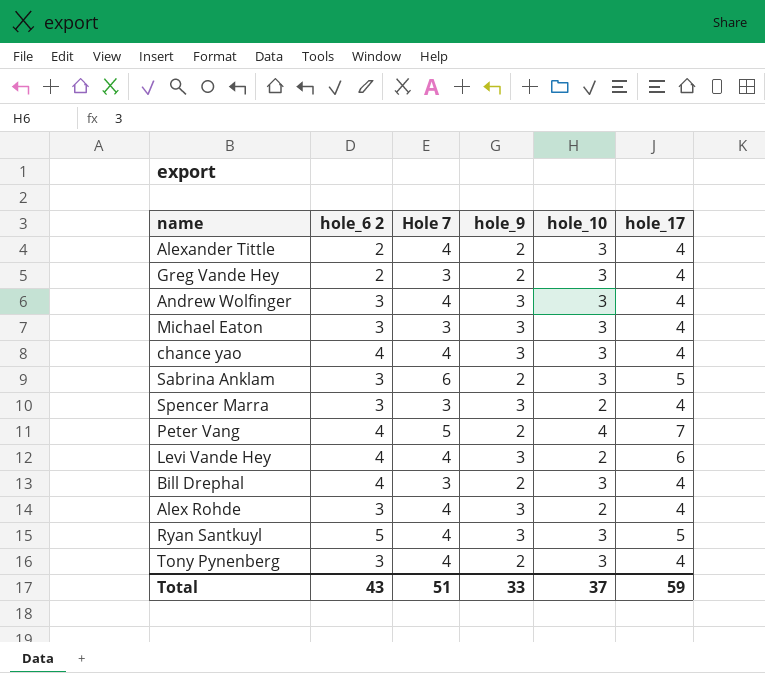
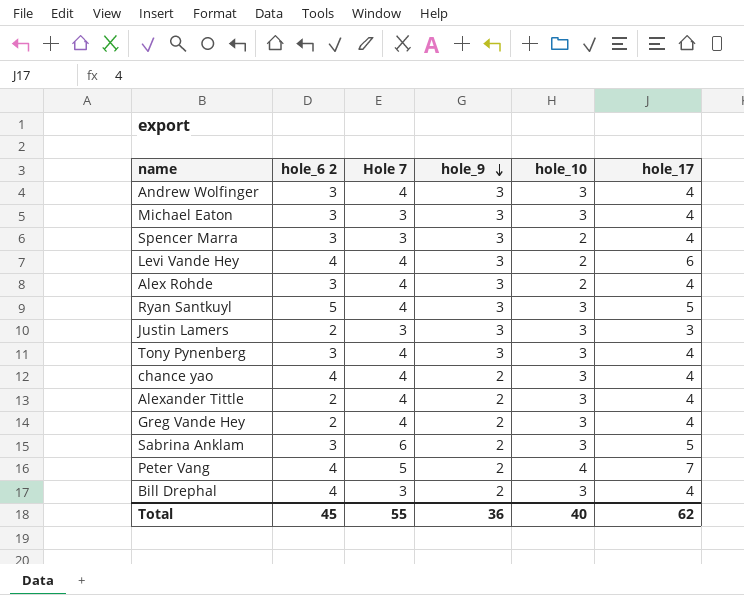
row order: none -> hole_9 descending
row Justin Lamers: none -> 2 | 3 | 3 | 3 | 3
Tony Pynenberg | hole_9: 2 -> 3
chance yao | hole_9: 3 -> 2
Greg Vande Hey | Hole 7: 3 -> 4
Total | hole_6 2: 43 -> 45
Total | Hole 7: 51 -> 55
Total | hole_9: 33 -> 36
Total | hole_10: 37 -> 40
Total | hole_17: 59 -> 62

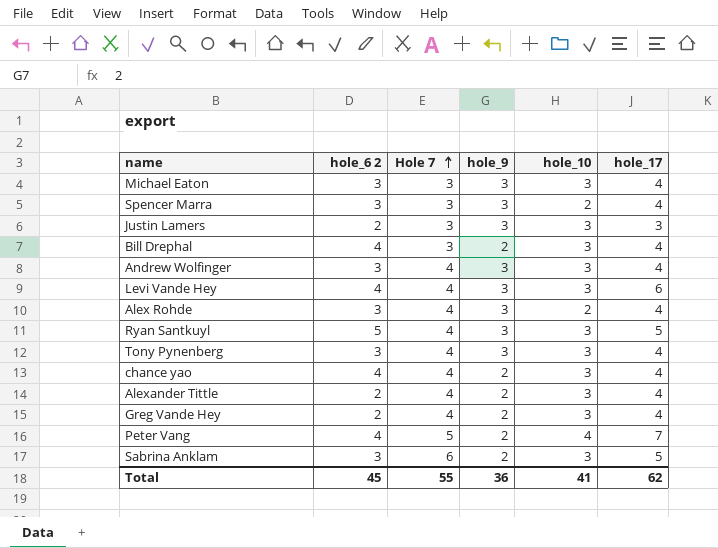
row order: hole_9 descending -> Hole 7 ascending
Levi Vande Hey | hole_10: 2 -> 3
Total | hole_10: 40 -> 41

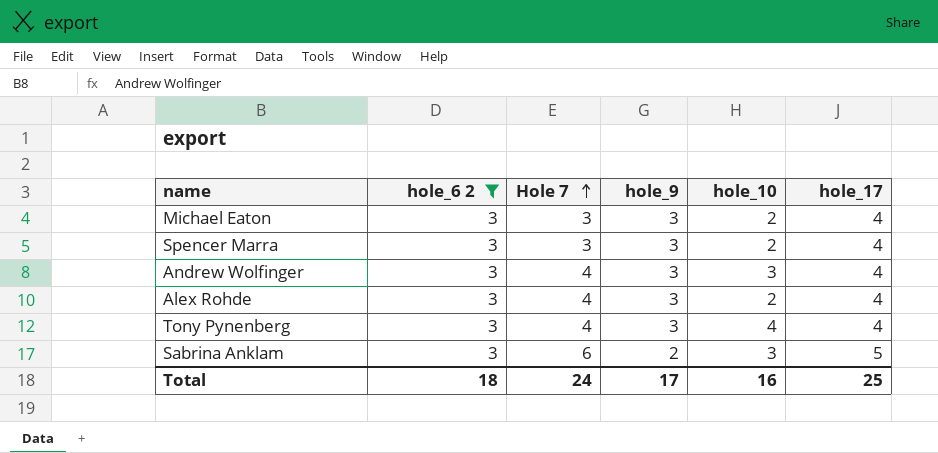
filter: none -> hole_6 2 = 3
Michael Eaton | hole_10: 3 -> 2
Tony Pynenberg | hole_10: 3 -> 4
Total | hole_6 2: 45 -> 18
Total | Hole 7: 55 -> 24
Total | hole_9: 36 -> 17
Total | hole_10: 41 -> 16
Total | hole_17: 62 -> 25

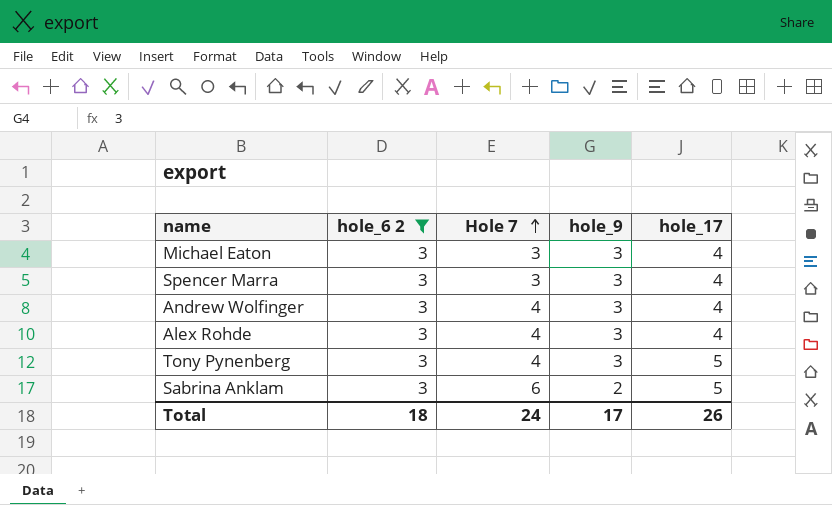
column hole_10 | position: 5 -> none
Tony Pynenberg | hole_17: 4 -> 5
Total | hole_17: 25 -> 26

